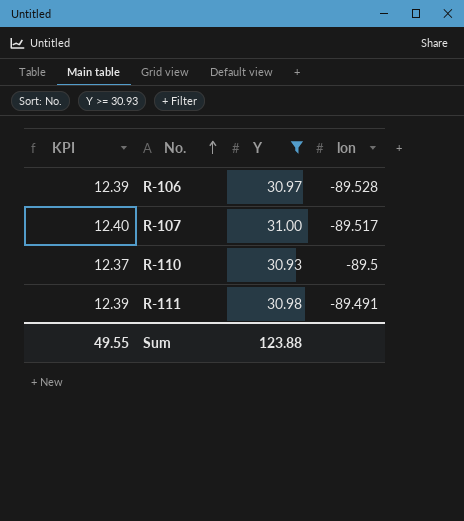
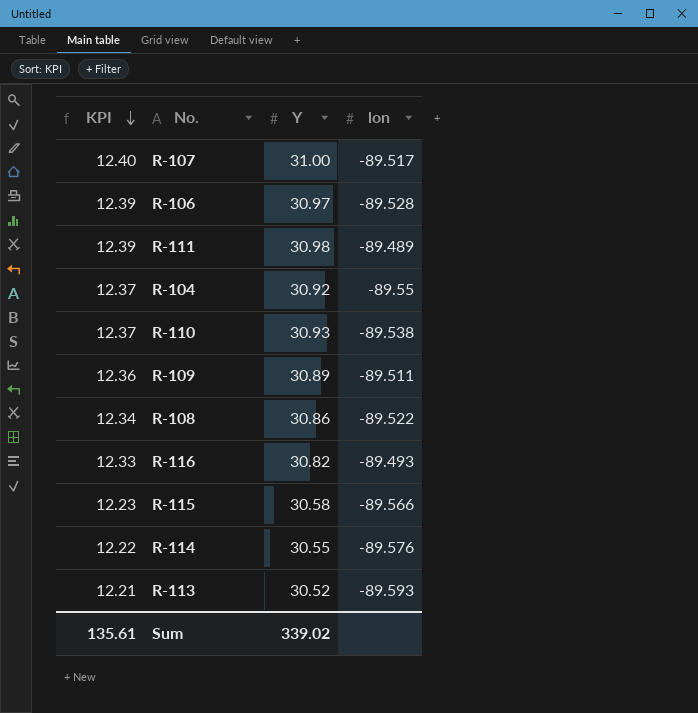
filter: Y >= 30.93 -> none
row order: No. ascending -> KPI descending
R-111 | lon: -89.491 -> -89.489
R-110 | lon: -89.5 -> -89.538
Sum | KPI: 49.55 -> 135.61
Sum | Y: 123.88 -> 339.02

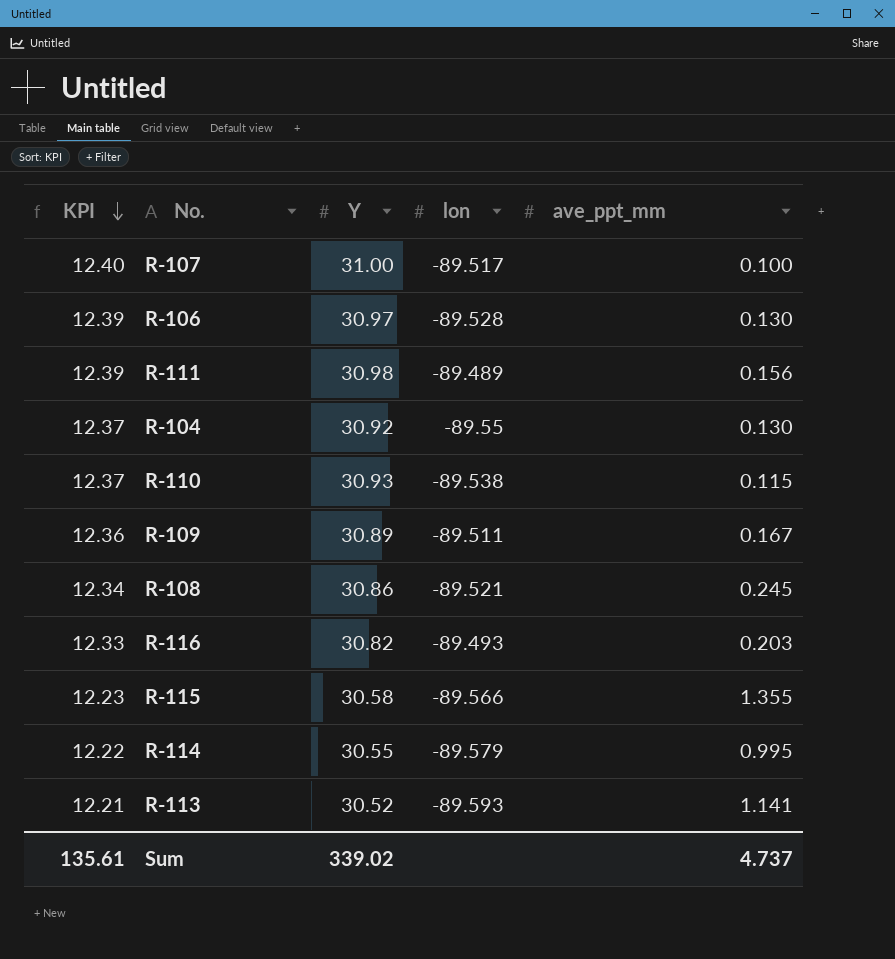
column ave_ppt_mm | position: none -> 5
R-108 | lon: -89.522 -> -89.521
R-114 | lon: -89.576 -> -89.579

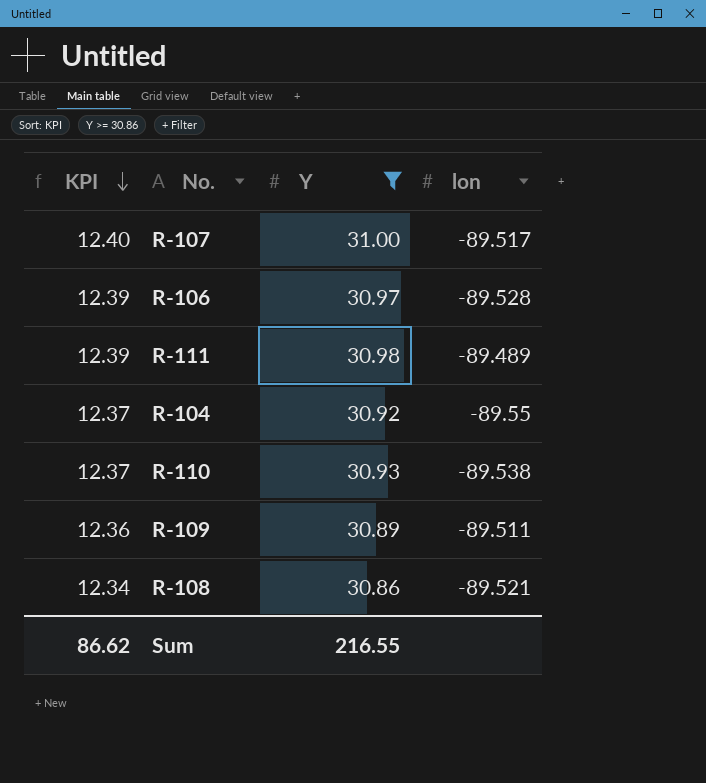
filter: none -> Y >= 30.86
column ave_ppt_mm | position: 5 -> none
Sum | KPI: 135.61 -> 86.62
Sum | Y: 339.02 -> 216.55

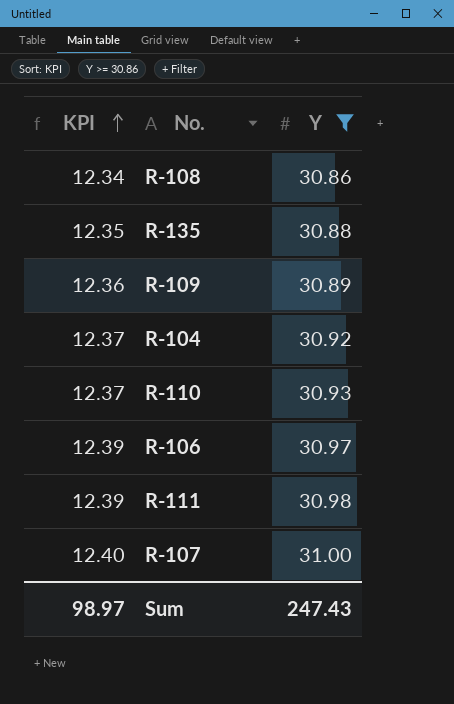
row order: KPI descending -> KPI ascending
column lon | position: 4 -> none
row R-135: none -> 12.35 | 30.88
Sum | KPI: 86.62 -> 98.97
Sum | Y: 216.55 -> 247.43

